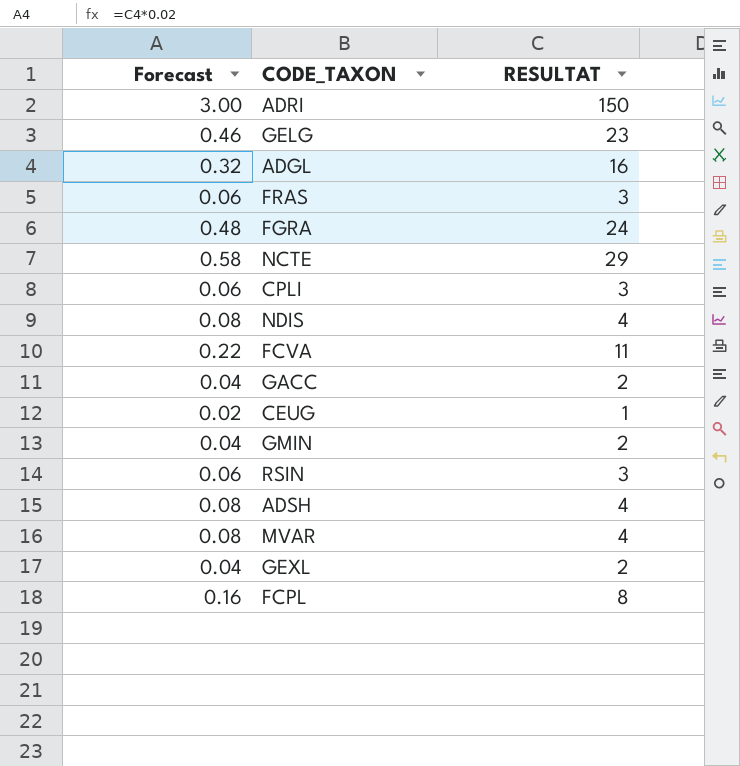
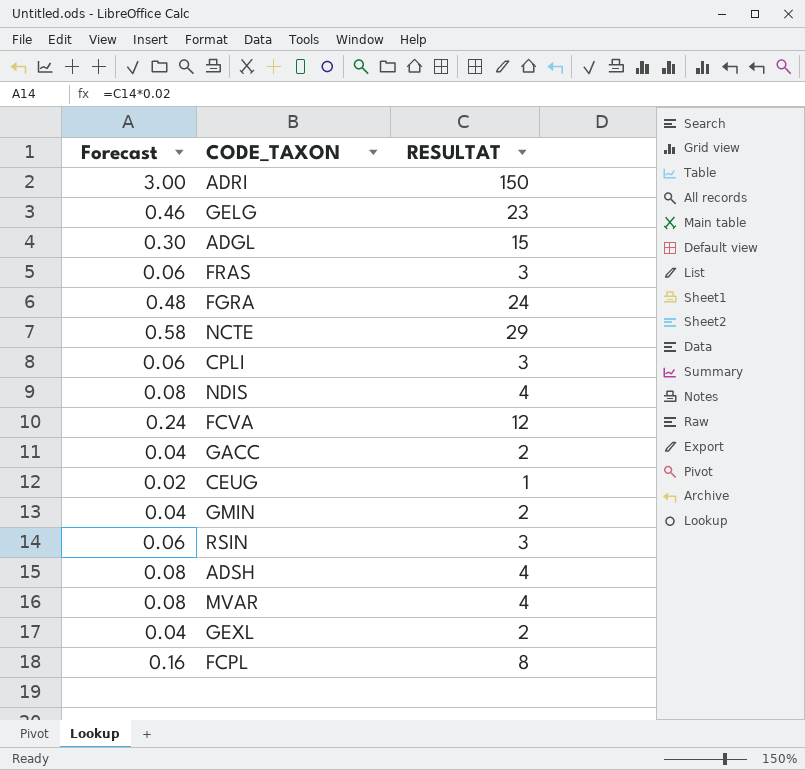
ADGL | Forecast: 0.32 -> 0.30
ADGL | RESULTAT: 16 -> 15
FCVA | Forecast: 0.22 -> 0.24
FCVA | RESULTAT: 11 -> 12

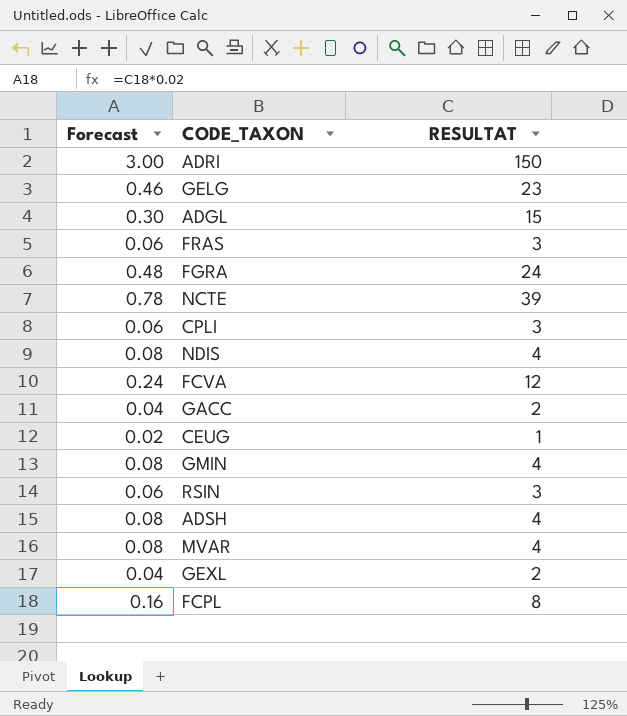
NCTE | Forecast: 0.58 -> 0.78
NCTE | RESULTAT: 29 -> 39
GMIN | Forecast: 0.04 -> 0.08
GMIN | RESULTAT: 2 -> 4

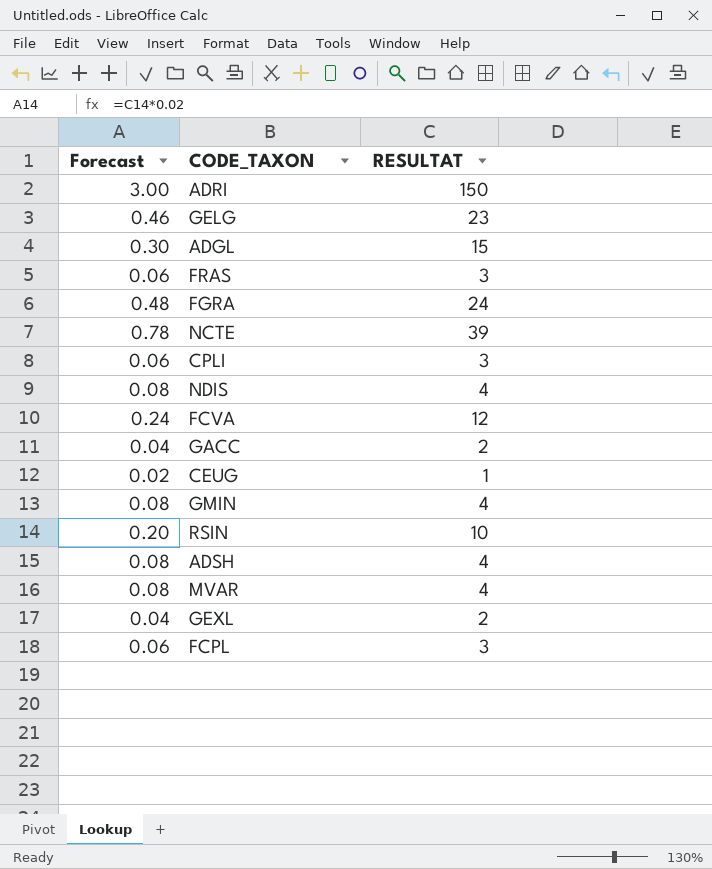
RSIN | Forecast: 0.06 -> 0.20
RSIN | RESULTAT: 3 -> 10
FCPL | Forecast: 0.16 -> 0.06
FCPL | RESULTAT: 8 -> 3

